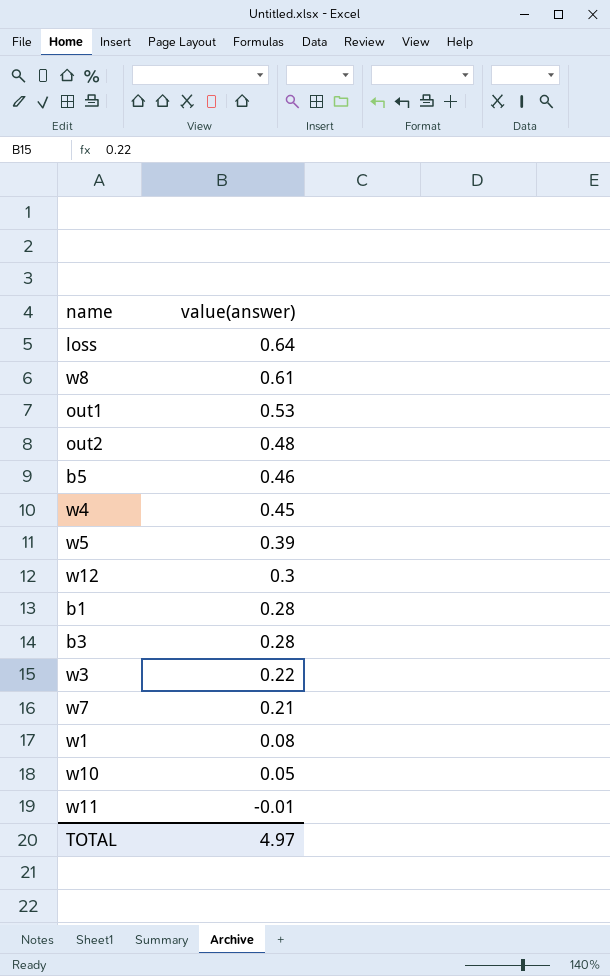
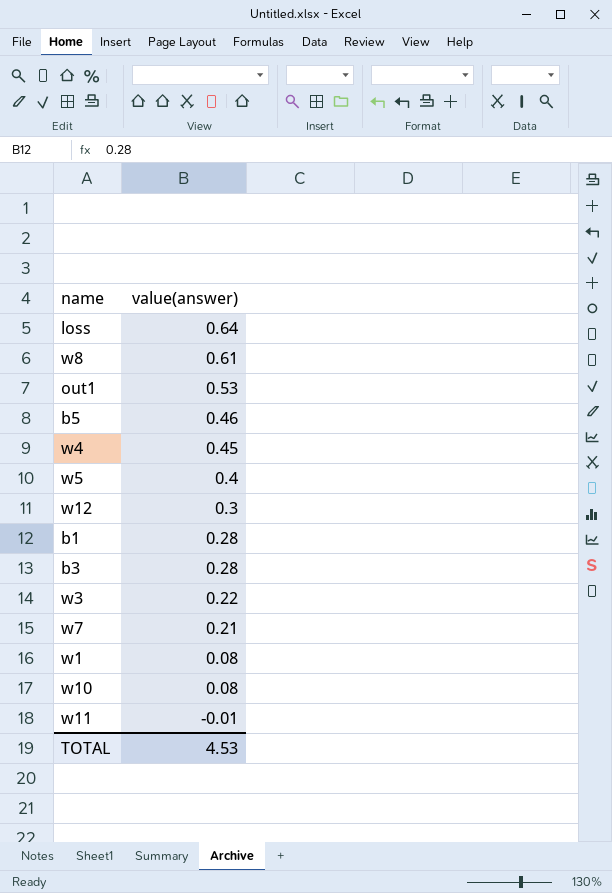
row out2: 0.48 -> none
w5 | value(answer): 0.39 -> 0.4
w10 | value(answer): 0.05 -> 0.08
TOTAL | value(answer): 4.97 -> 4.53

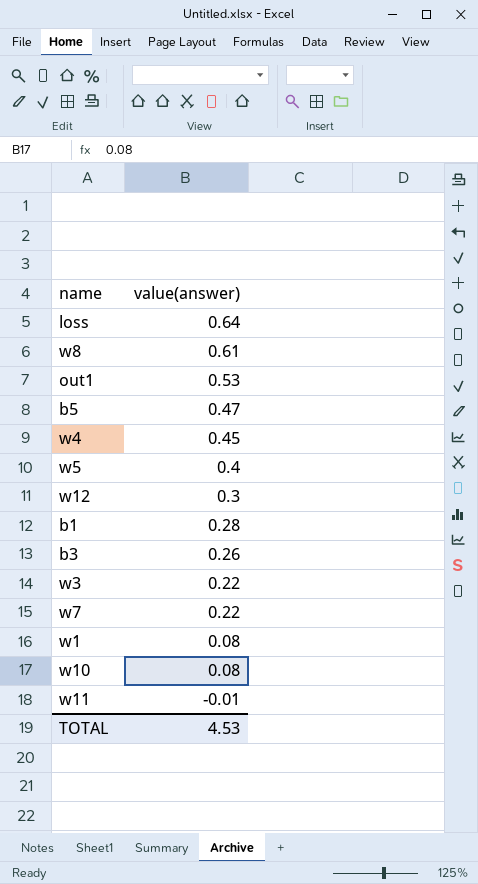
b5 | value(answer): 0.46 -> 0.47
b3 | value(answer): 0.28 -> 0.26
w7 | value(answer): 0.21 -> 0.22

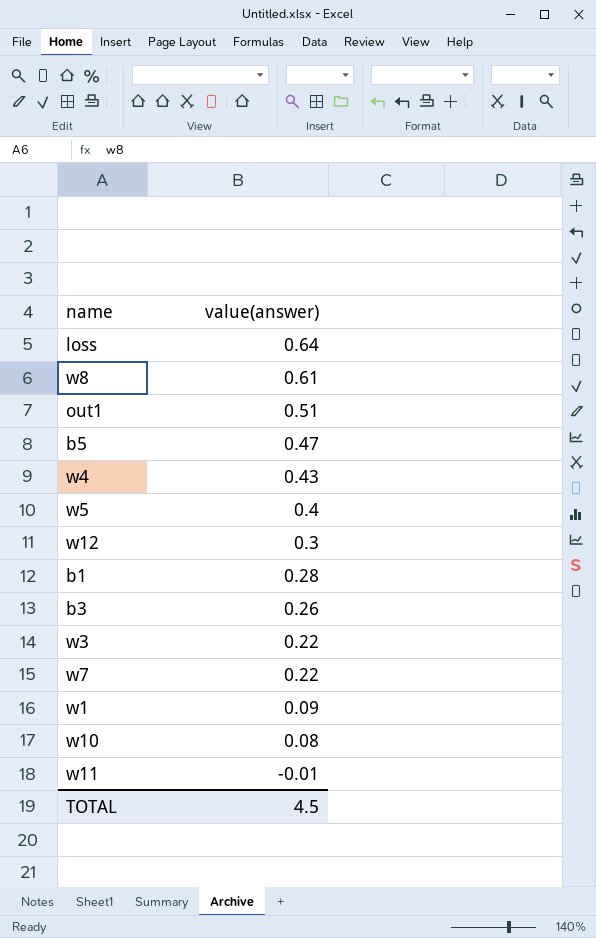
out1 | value(answer): 0.53 -> 0.51
w4 | value(answer): 0.45 -> 0.43
w1 | value(answer): 0.08 -> 0.09
TOTAL | value(answer): 4.53 -> 4.5

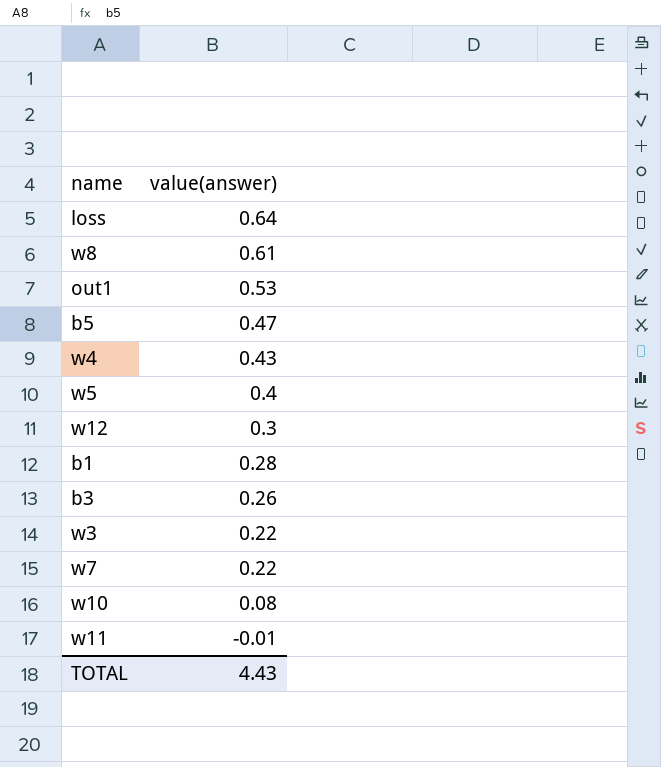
row w1: 0.09 -> none
out1 | value(answer): 0.51 -> 0.53
TOTAL | value(answer): 4.5 -> 4.43

